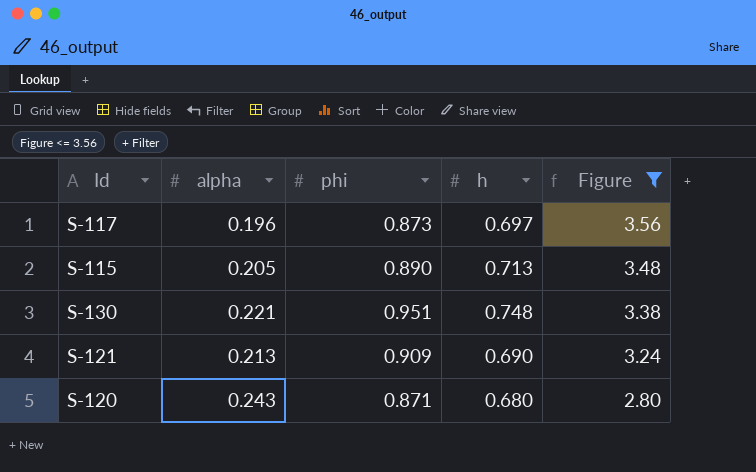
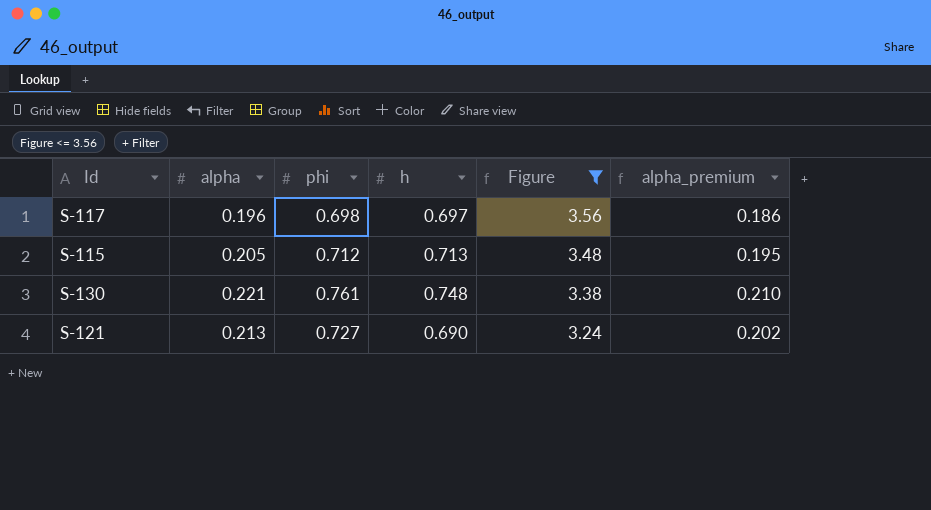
column alpha_premium | formula: none -> [alpha] * 0.95
row S-120: 0.243 | 0.871 | 0.680 | 2.80 -> none
S-117 | phi: 0.873 -> 0.698
S-115 | phi: 0.890 -> 0.712
S-130 | phi: 0.951 -> 0.761
S-121 | phi: 0.909 -> 0.727

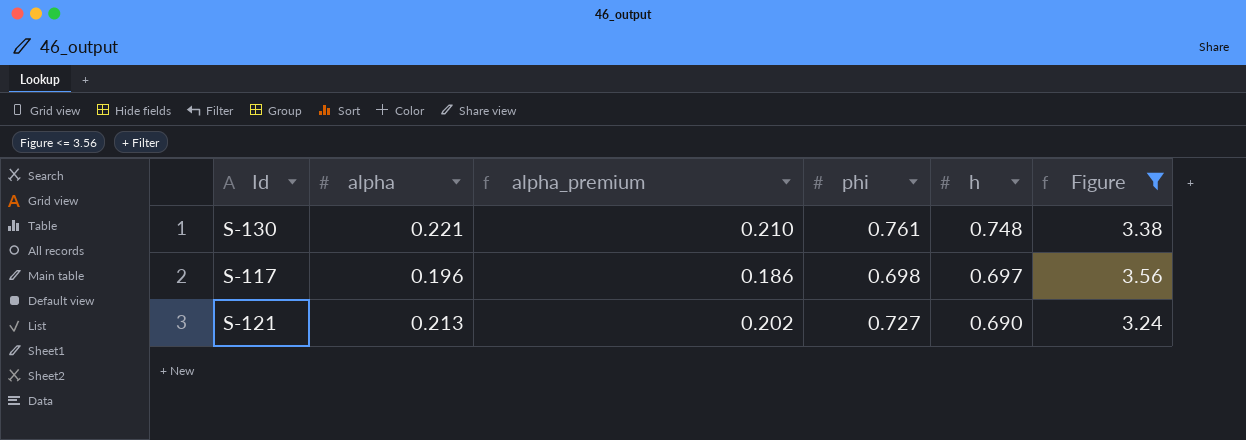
row order: Figure descending -> h descending
column alpha_premium | position: 6 -> 3
row S-115: 0.205 | 0.712 | 0.713 | 3.48 | 0.195 -> none

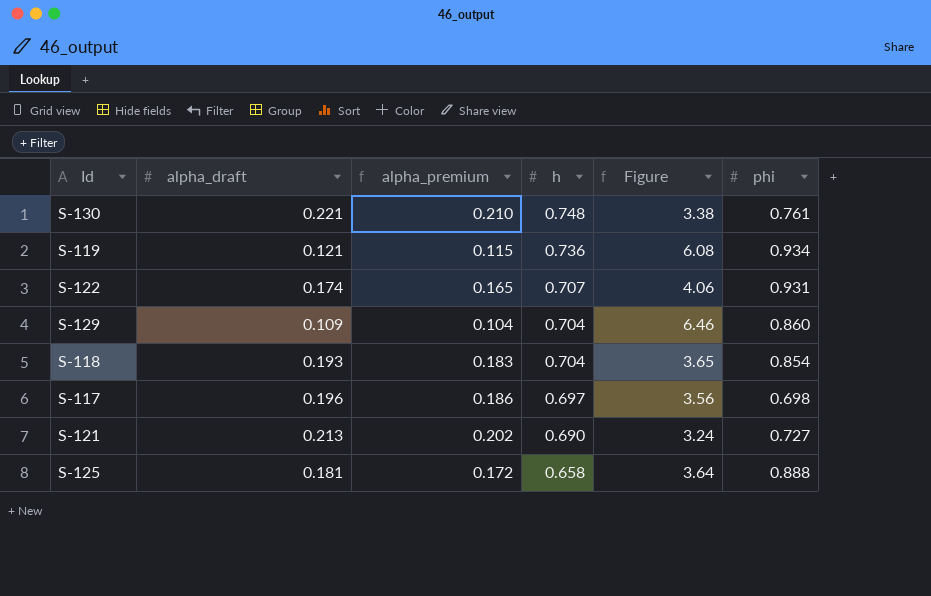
filter: Figure <= 3.56 -> none
column name: alpha -> alpha_draft
column phi | position: 4 -> 6

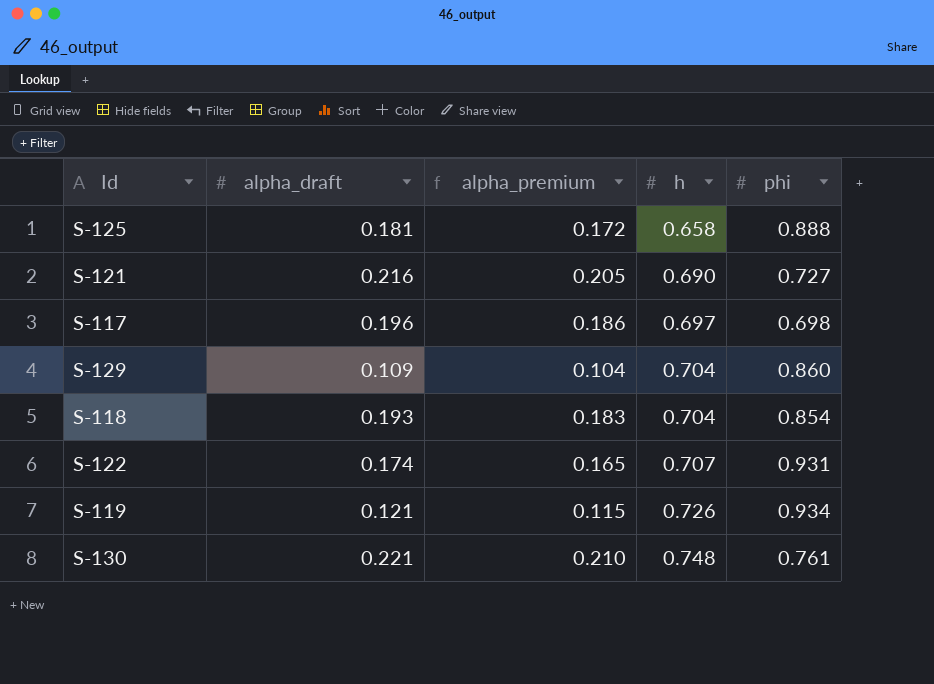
row order: h descending -> h ascending
column Figure | formula: [h] / [alpha_draft] -> none
S-121 | alpha_draft: 0.213 -> 0.216
S-121 | alpha_premium: 0.202 -> 0.205
S-119 | h: 0.736 -> 0.726

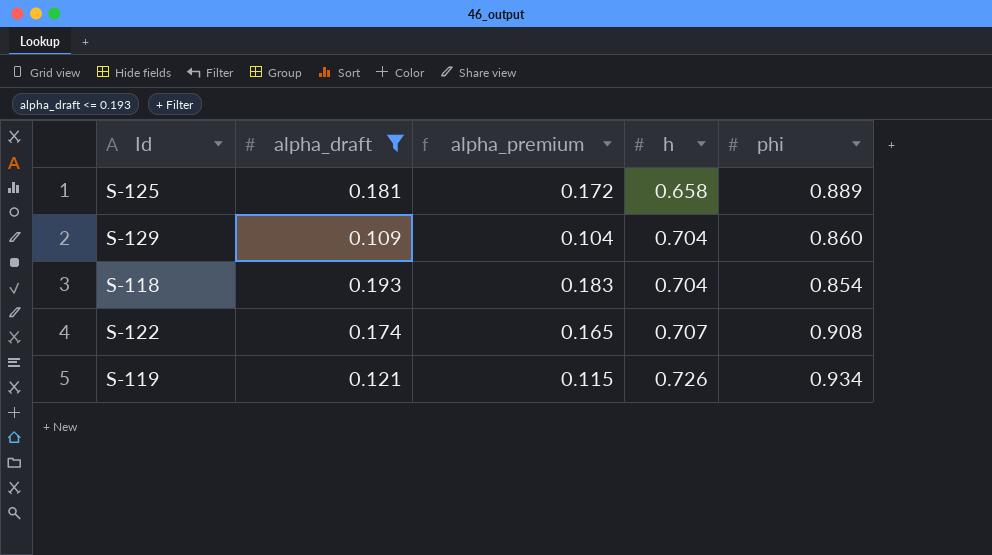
filter: none -> alpha_draft <= 0.193
S-125 | phi: 0.888 -> 0.889
S-122 | phi: 0.931 -> 0.908

